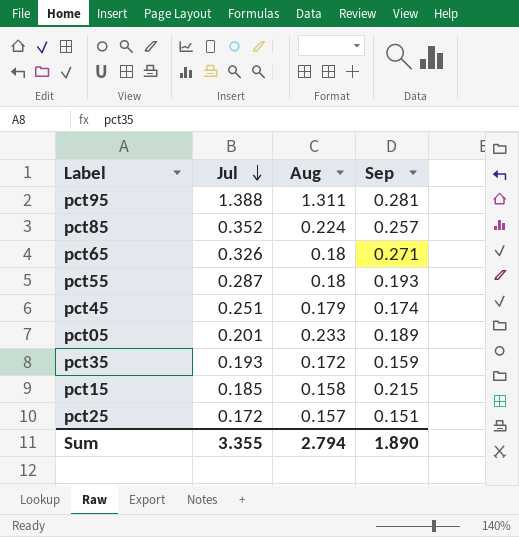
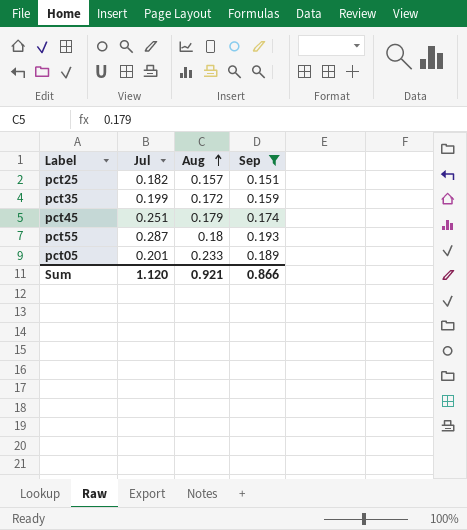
filter: none -> Sep <= 0.193
row order: Jul descending -> Aug ascending
pct25 | Jul: 0.172 -> 0.182
pct35 | Jul: 0.193 -> 0.199
Sum | Jul: 3.355 -> 1.120
Sum | Aug: 2.794 -> 0.921
Sum | Sep: 1.890 -> 0.866

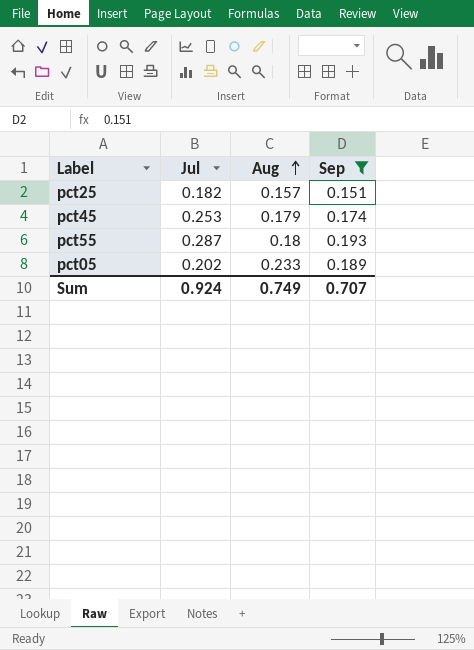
row pct35: 0.199 | 0.172 | 0.159 -> none
pct45 | Jul: 0.251 -> 0.253
pct05 | Jul: 0.201 -> 0.202
Sum | Jul: 1.120 -> 0.924
Sum | Aug: 0.921 -> 0.749
Sum | Sep: 0.866 -> 0.707

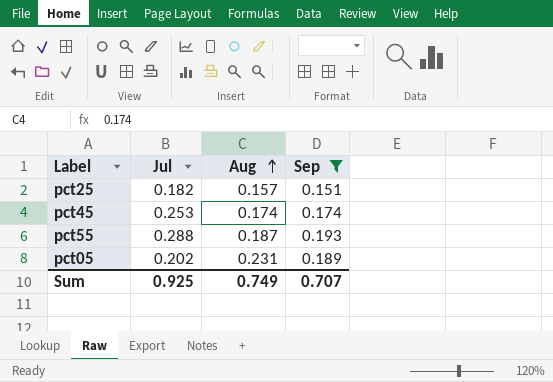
pct45 | Aug: 0.179 -> 0.174
pct55 | Jul: 0.287 -> 0.288
pct55 | Aug: 0.18 -> 0.187
pct05 | Aug: 0.233 -> 0.231
Sum | Jul: 0.924 -> 0.925

